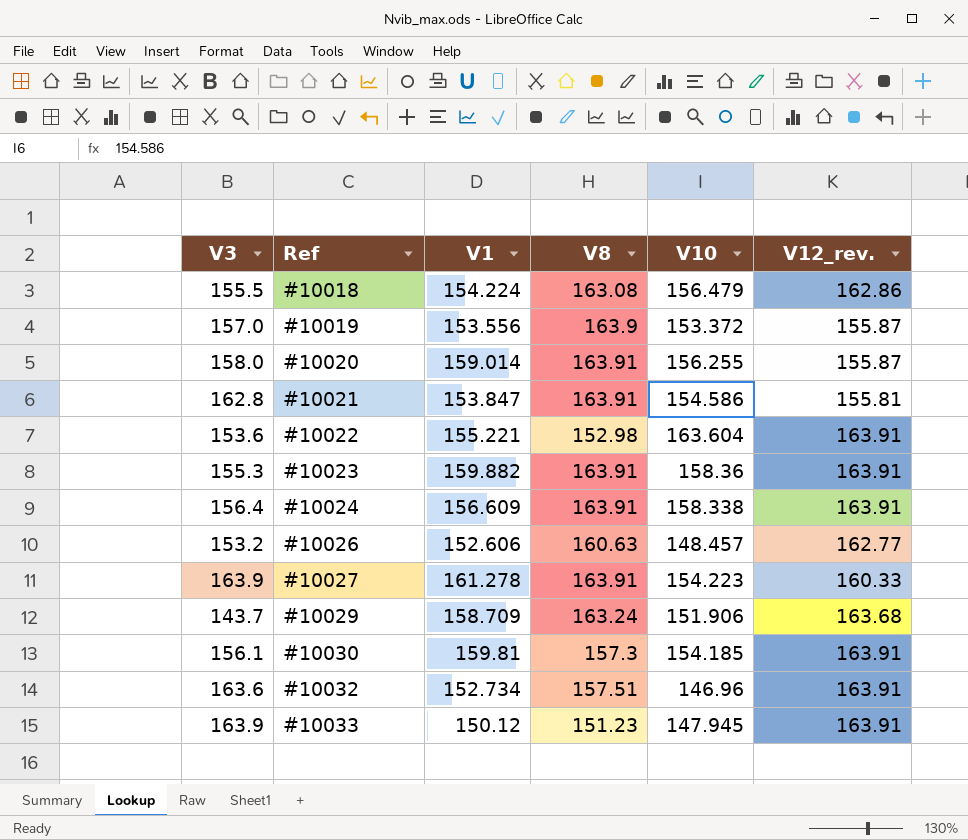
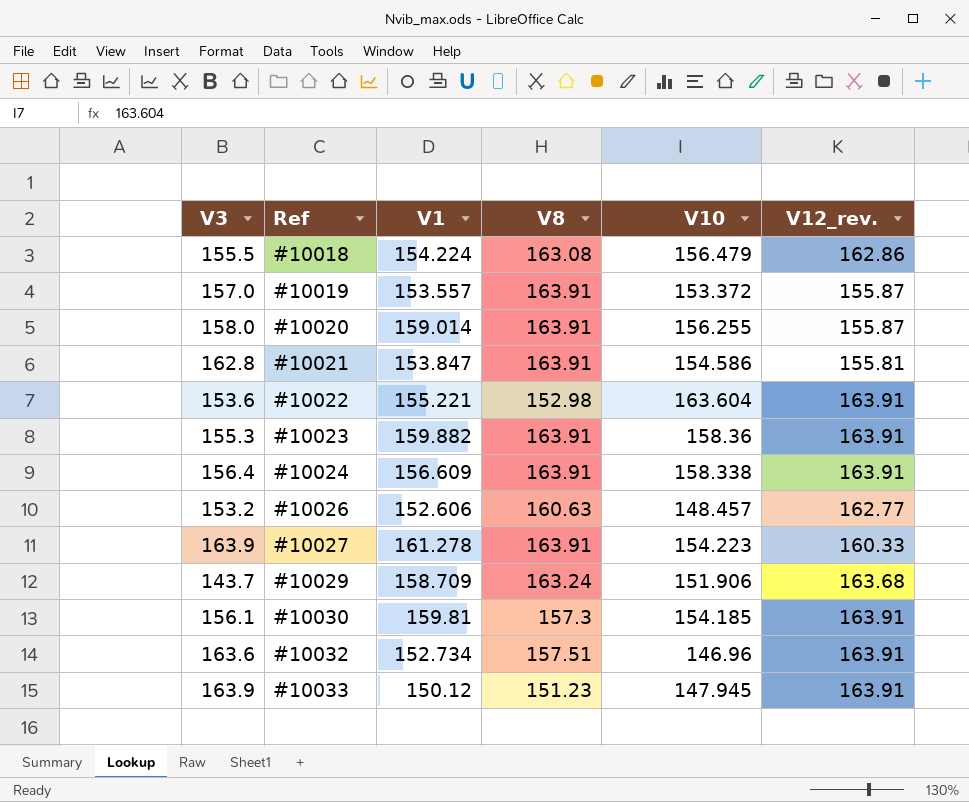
#10019 | V1: 153.556 -> 153.557
#10019 | V8: 163.9 -> 163.91

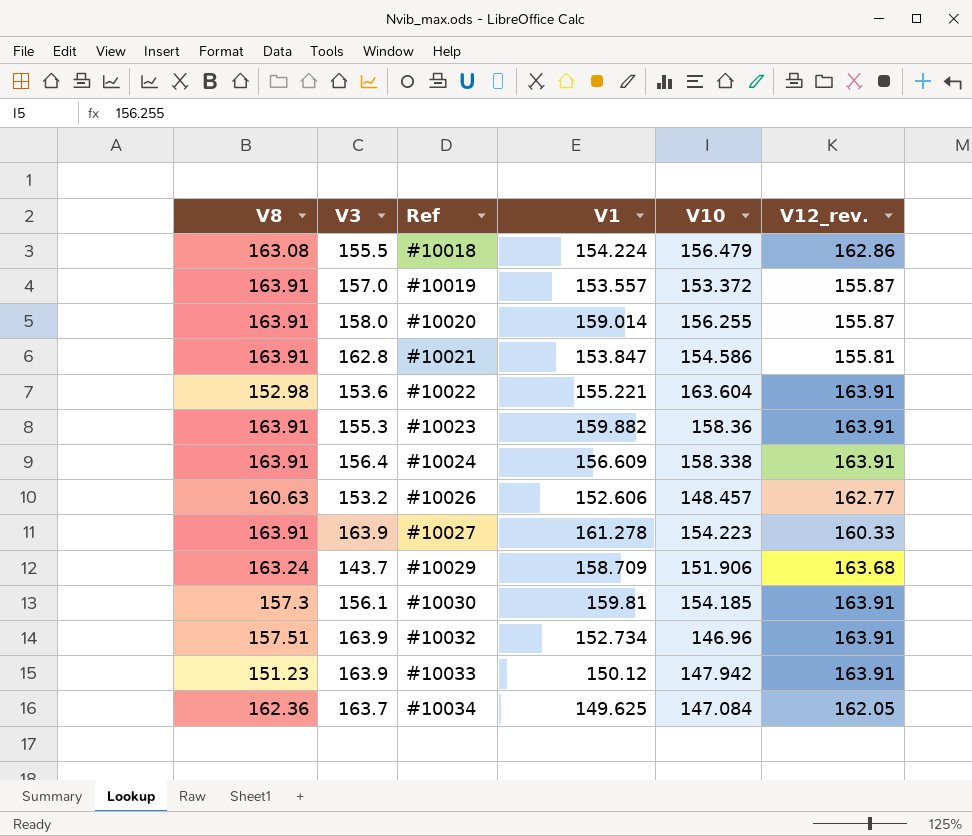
column V8 | position: 4 -> 1
#10032 | V3: 163.6 -> 163.9
#10033 | V10: 147.945 -> 147.942
row #10034: none -> 162.36 | 163.7 | 149.625 | 147.084 | 162.05

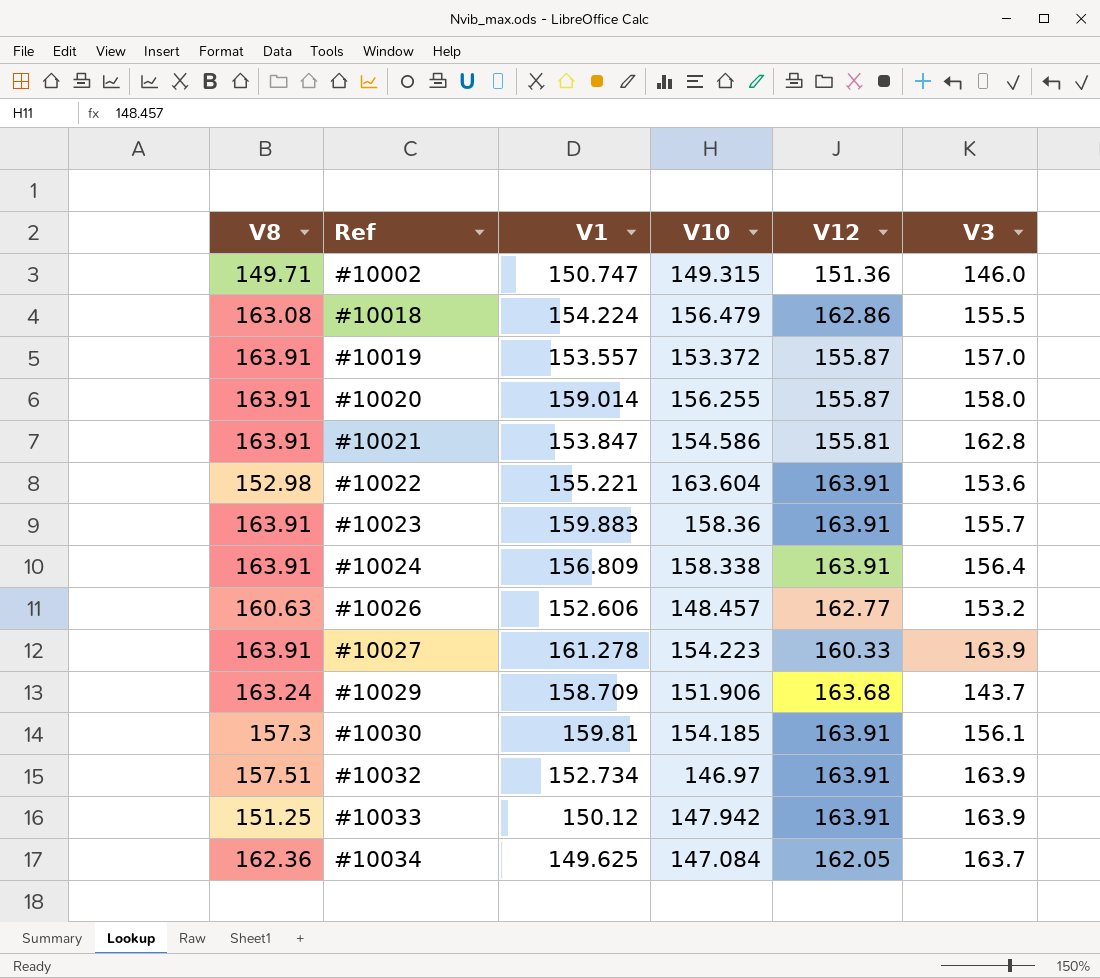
column name: V12_rev. -> V12
column V3 | position: 2 -> 6
row #10002: none -> 149.71 | 150.747 | 149.315 | 151.36 | 146.0
#10023 | V1: 159.882 -> 159.883
#10023 | V3: 155.3 -> 155.7
#10024 | V1: 156.609 -> 156.809
#10032 | V10: 146.96 -> 146.97
#10033 | V8: 151.23 -> 151.25

